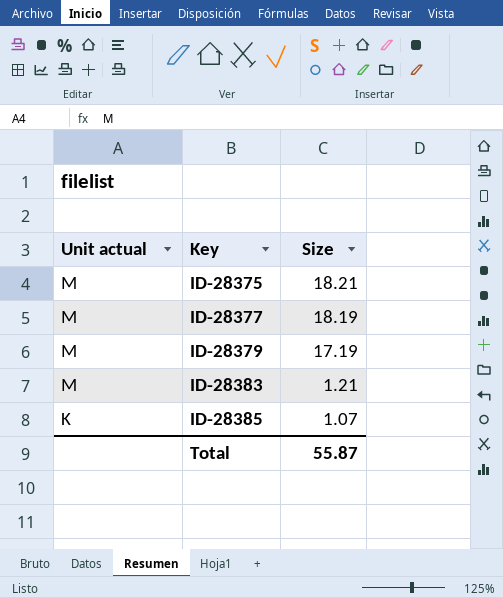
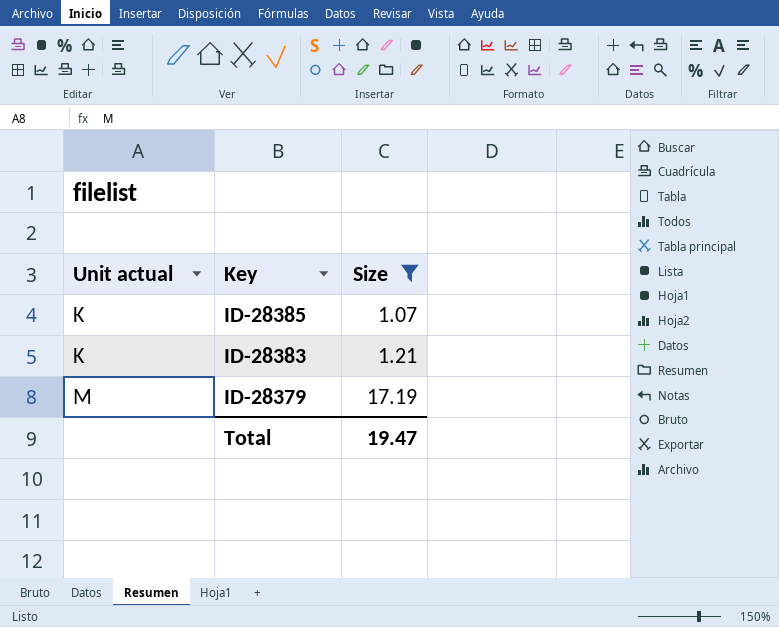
filter: none -> Size <= 17.19
row order: Unit actual descending -> Unit actual ascending
ID-28383 | Unit actual: M -> K
Total | Size: 55.87 -> 19.47

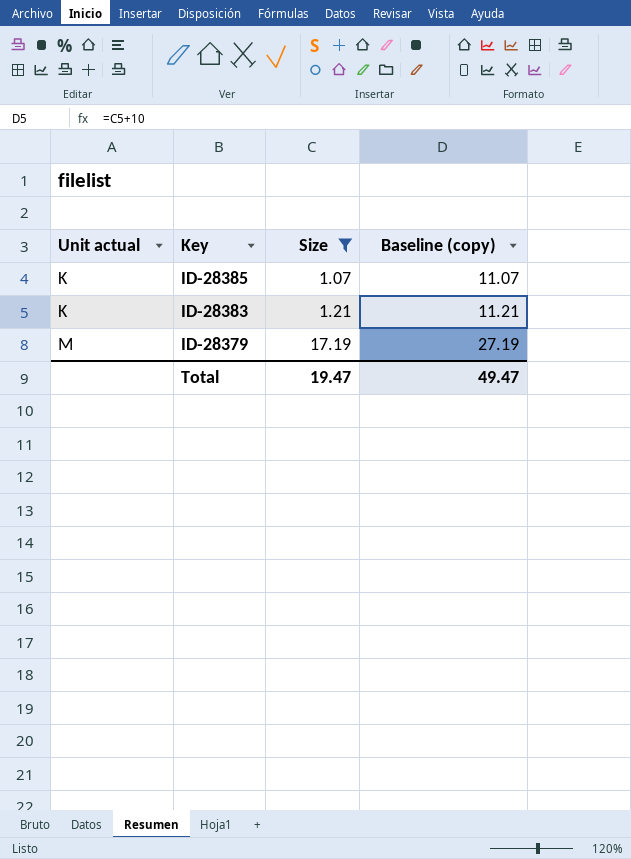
column Baseline (copy) | formula: none -> [Size] + 10

